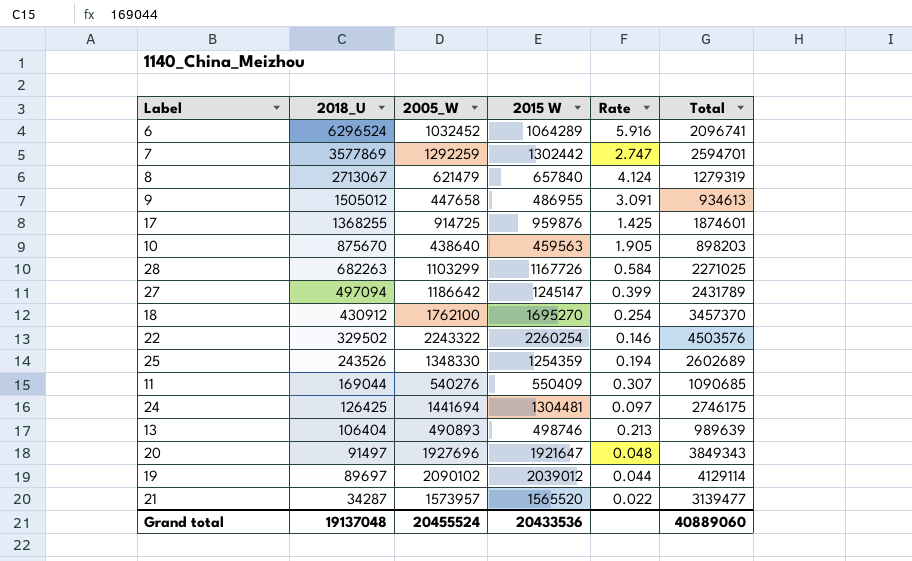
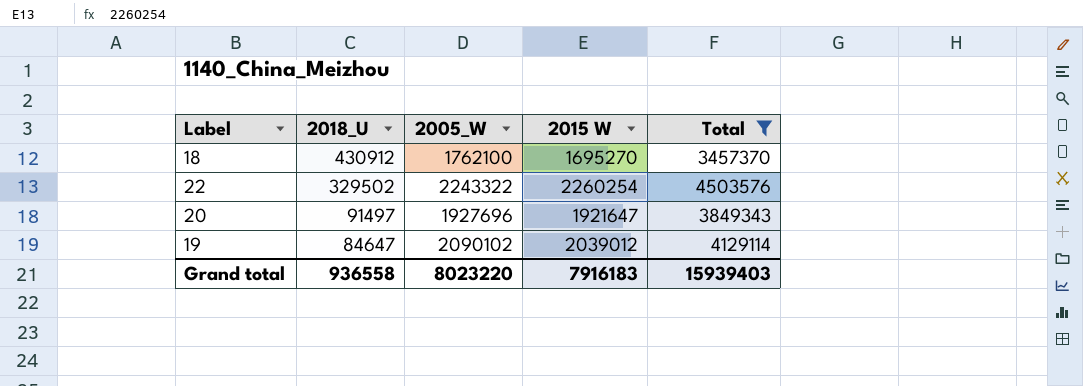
filter: none -> Total >= 3457370
column Rate | formula: [2018_U] / [2015 W] -> none
19 | 2018_U: 89697 -> 84647
Grand total | 2018_U: 19137048 -> 936558
Grand total | 2005_W: 20455524 -> 8023220
Grand total | 2015 W: 20433536 -> 7916183
Grand total | Total: 40889060 -> 15939403

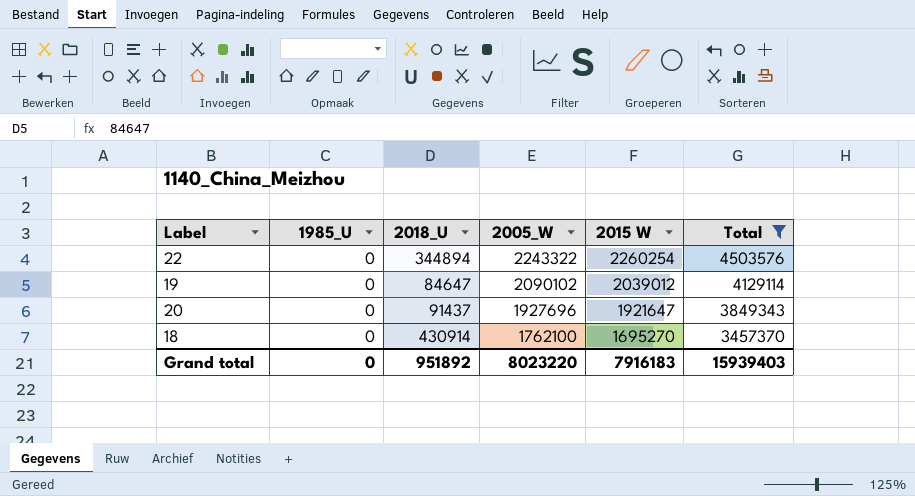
row order: 2018_U descending -> 2005_W descending
column 1985_U | position: none -> 2
22 | 2018_U: 329502 -> 344894
20 | 2018_U: 91497 -> 91437
18 | 2018_U: 430912 -> 430914
Grand total | 2018_U: 936558 -> 951892

